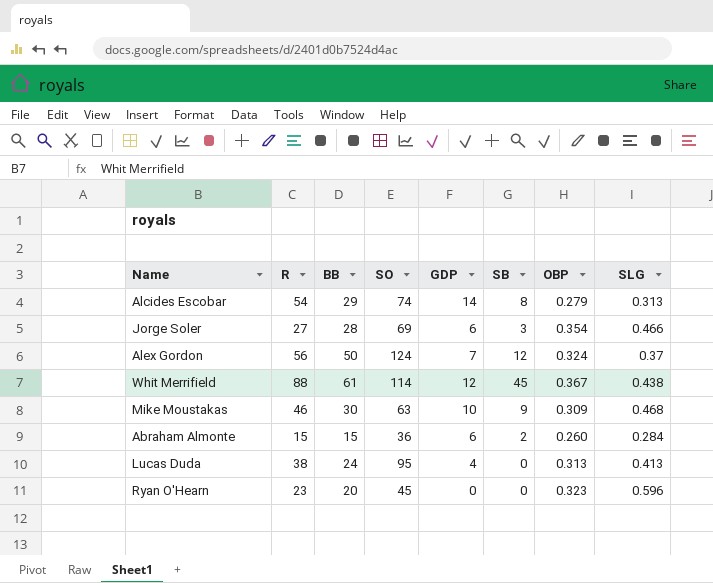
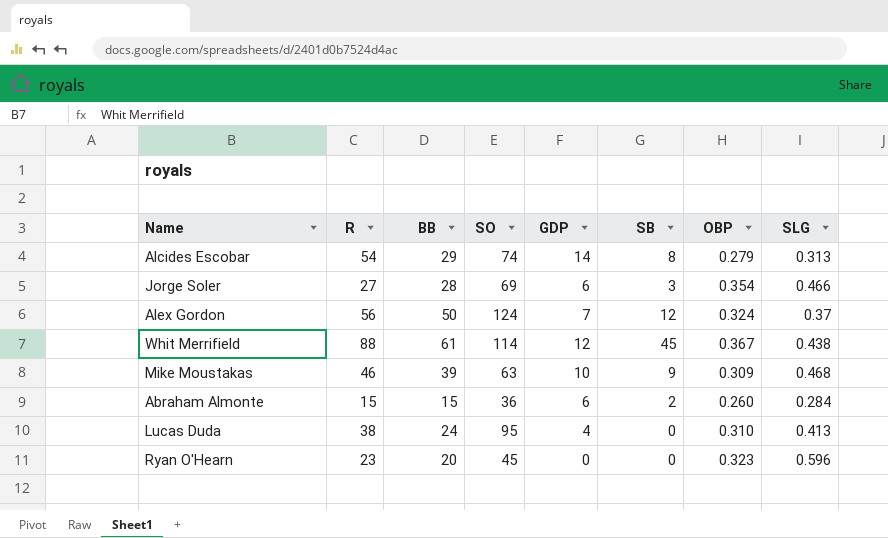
Mike Moustakas | BB: 30 -> 39
Lucas Duda | OBP: 0.313 -> 0.310

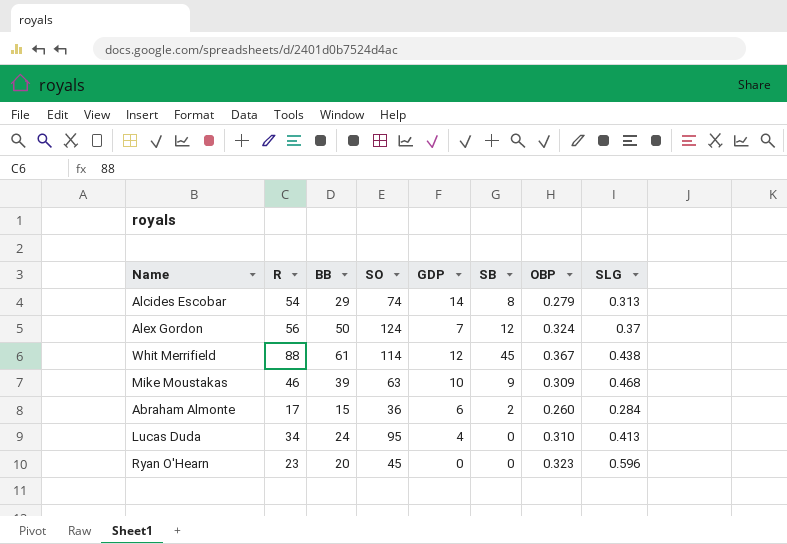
row Jorge Soler: 27 | 28 | 69 | 6 | 3 | 0.354 | 0.466 -> none
Abraham Almonte | R: 15 -> 17
Lucas Duda | R: 38 -> 34

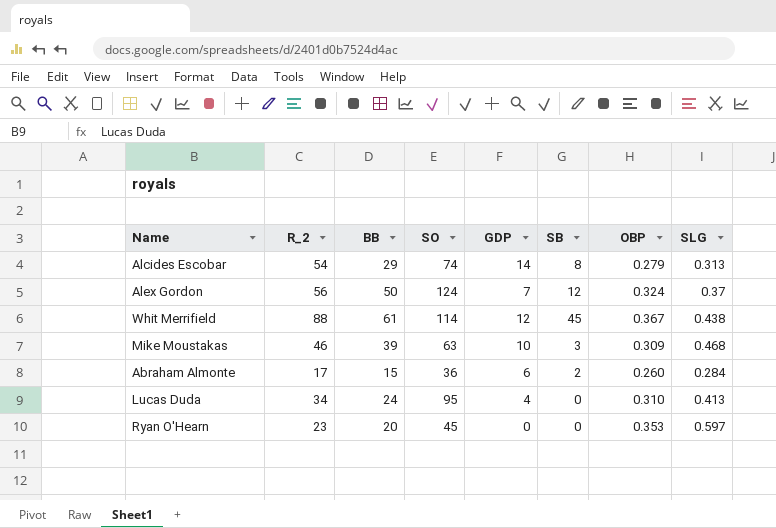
column name: R -> R_2
Mike Moustakas | SB: 9 -> 3
Ryan O'Hearn | OBP: 0.323 -> 0.353
Ryan O'Hearn | SLG: 0.596 -> 0.597

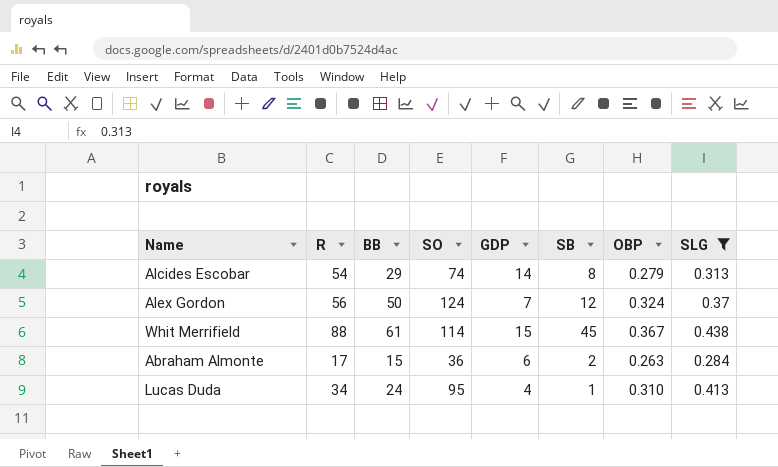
filter: none -> SLG <= 0.438
column name: R_2 -> R
Whit Merrifield | GDP: 12 -> 15
Abraham Almonte | OBP: 0.260 -> 0.263
Lucas Duda | SB: 0 -> 1

